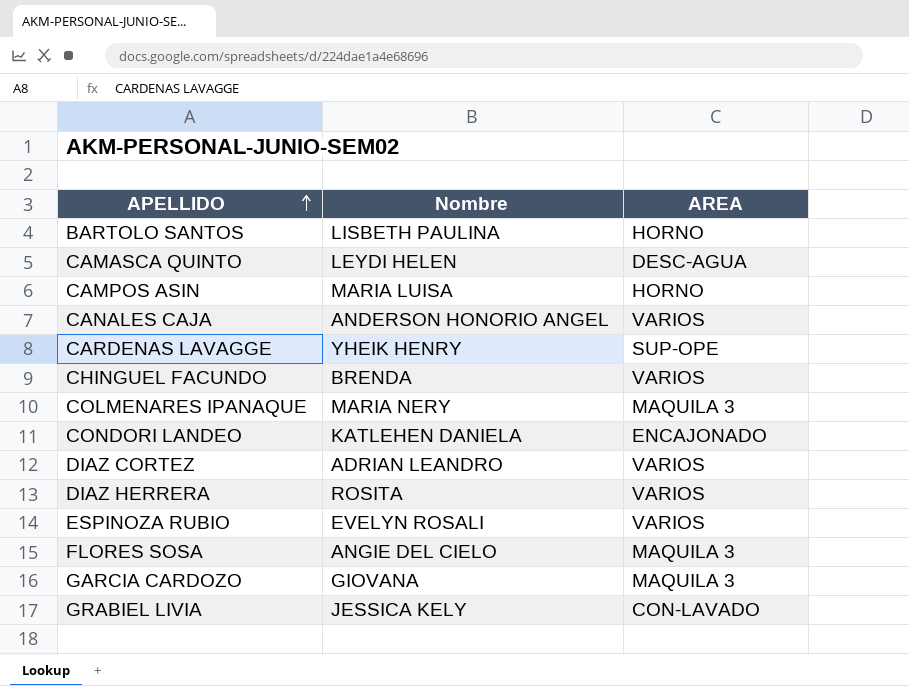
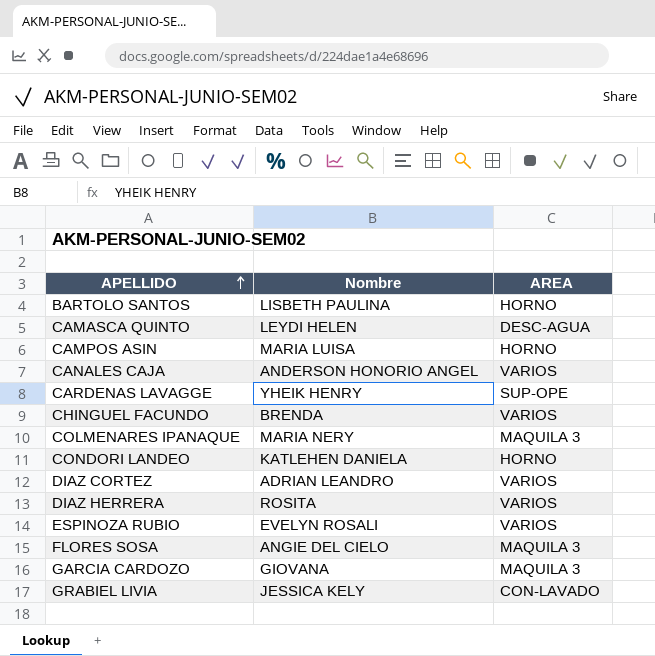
CONDORI LANDEO | AREA: ENCAJONADO -> HORNO

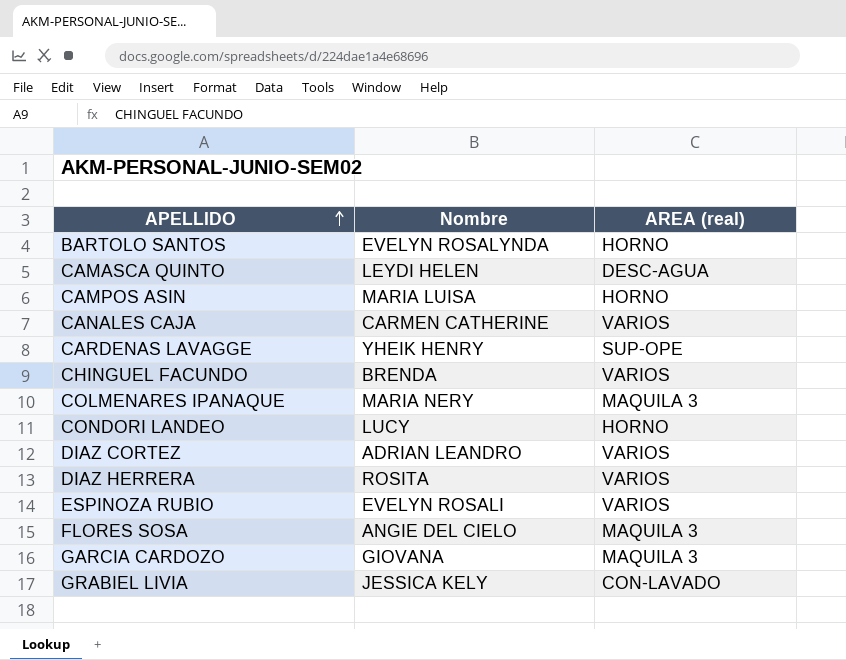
column name: AREA -> AREA (real)
BARTOLO SANTOS | Nombre: LISBETH PAULINA -> EVELYN ROSALYNDA
CANALES CAJA | Nombre: ANDERSON HONORIO ANGEL -> CARMEN CATHERINE
CONDORI LANDEO | Nombre: KATLEHEN DANIELA -> LUCY

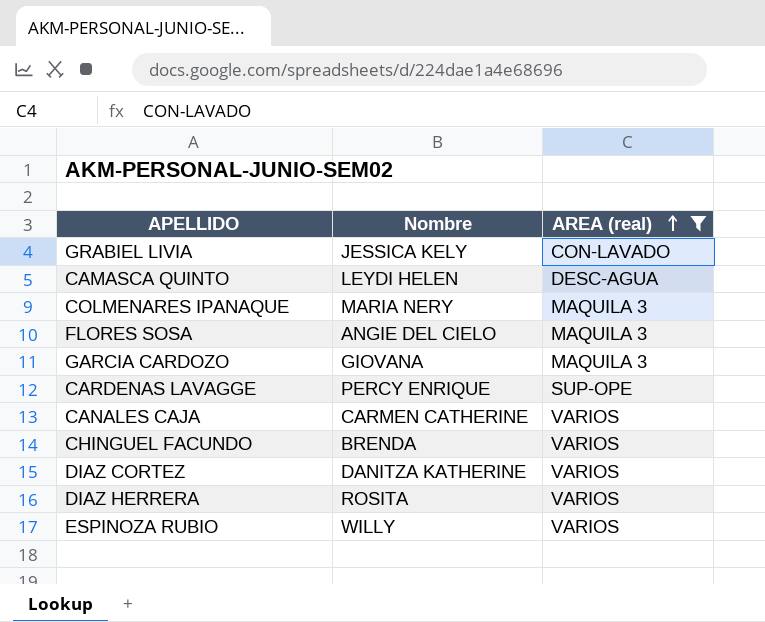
filter: none -> AREA (real) != HORNO
row order: APELLIDO ascending -> AREA (real) ascending
CARDENAS LAVAGGE | Nombre: YHEIK HENRY -> PERCY ENRIQUE
DIAZ CORTEZ | Nombre: ADRIAN LEANDRO -> DANITZA KATHERINE
ESPINOZA RUBIO | Nombre: EVELYN ROSALI -> WILLY

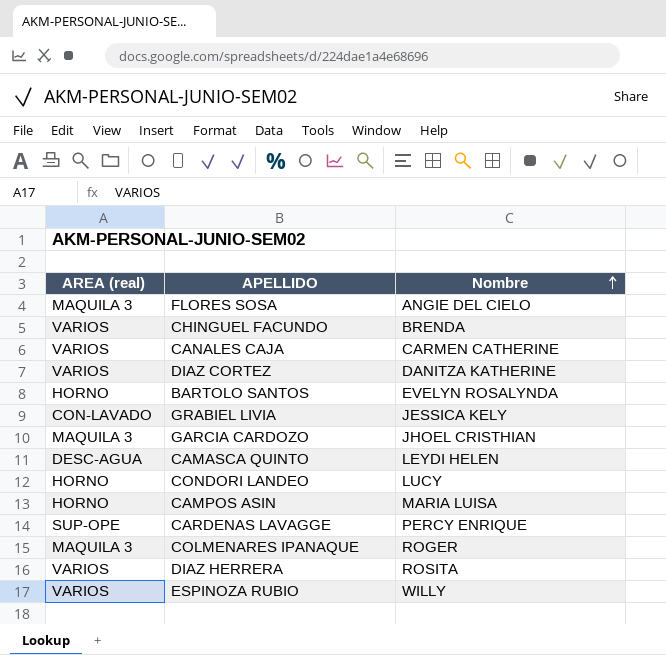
filter: AREA (real) != HORNO -> none
row order: AREA (real) ascending -> Nombre ascending
column AREA (real) | position: 3 -> 1
GARCIA CARDOZO | Nombre: GIOVANA -> JHOEL CRISTHIAN
COLMENARES IPANAQUE | Nombre: MARIA NERY -> ROGER

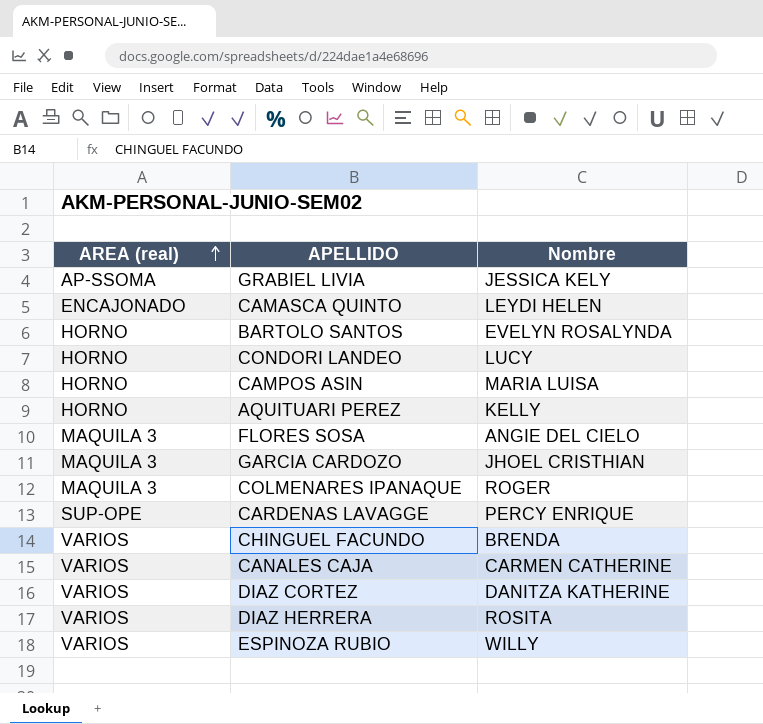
row order: Nombre ascending -> AREA (real) ascending
GRABIEL LIVIA | AREA (real): CON-LAVADO -> AP-SSOMA
CAMASCA QUINTO | AREA (real): DESC-AGUA -> ENCAJONADO
row AQUITUARI PEREZ: none -> HORNO | KELLY

